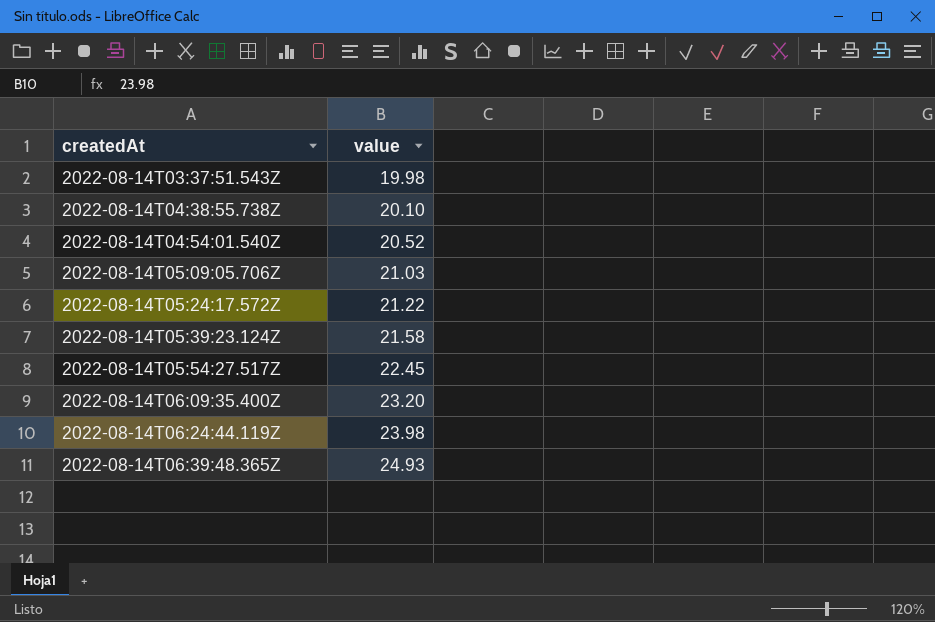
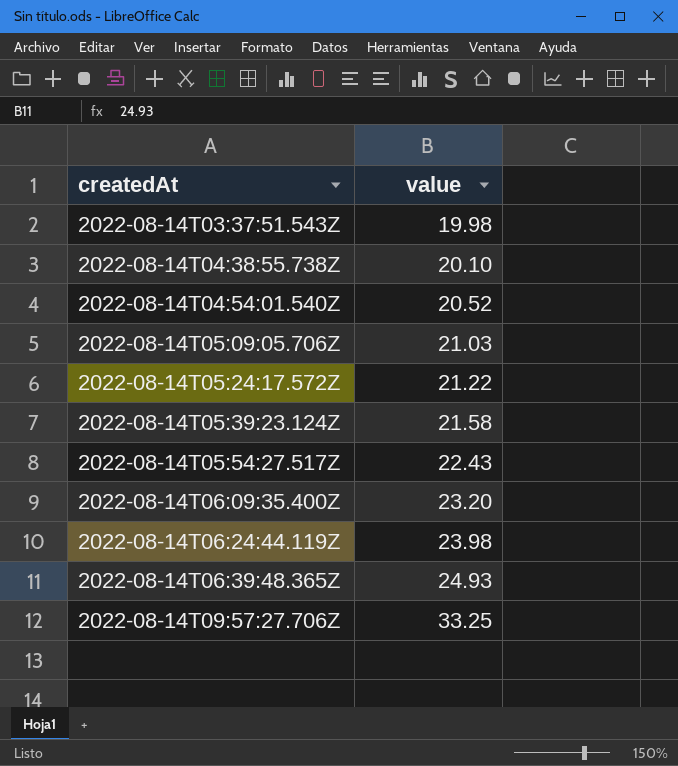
2022-08-14T05:54:27.517Z | value: 22.45 -> 22.43
row 2022-08-14T09:57:27.706Z: none -> 33.25

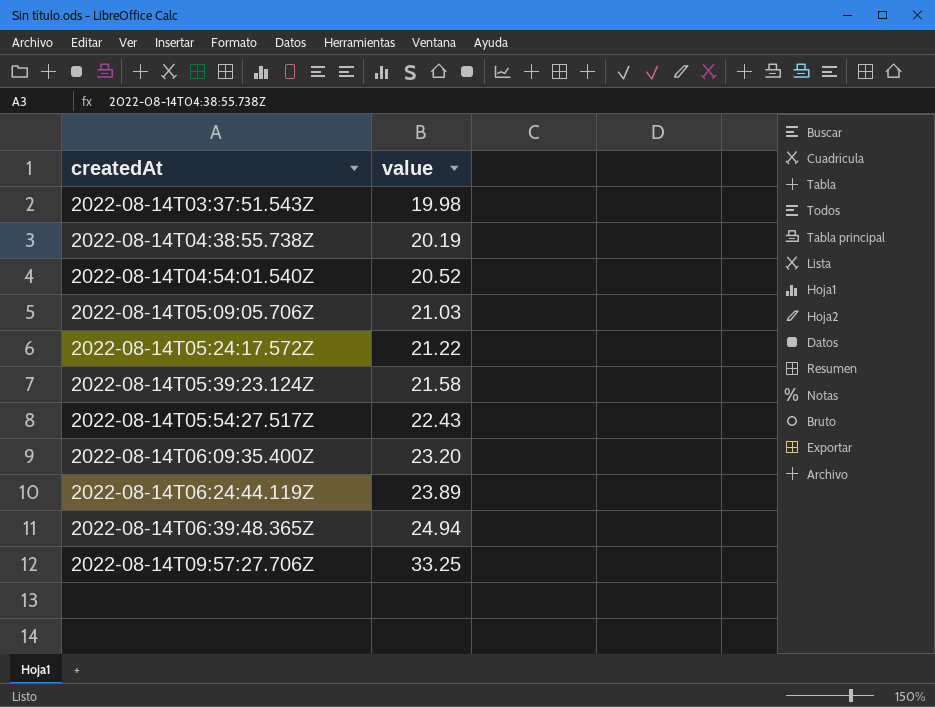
2022-08-14T04:38:55.738Z | value: 20.10 -> 20.19
2022-08-14T06:24:44.119Z | value: 23.98 -> 23.89
2022-08-14T06:39:48.365Z | value: 24.93 -> 24.94

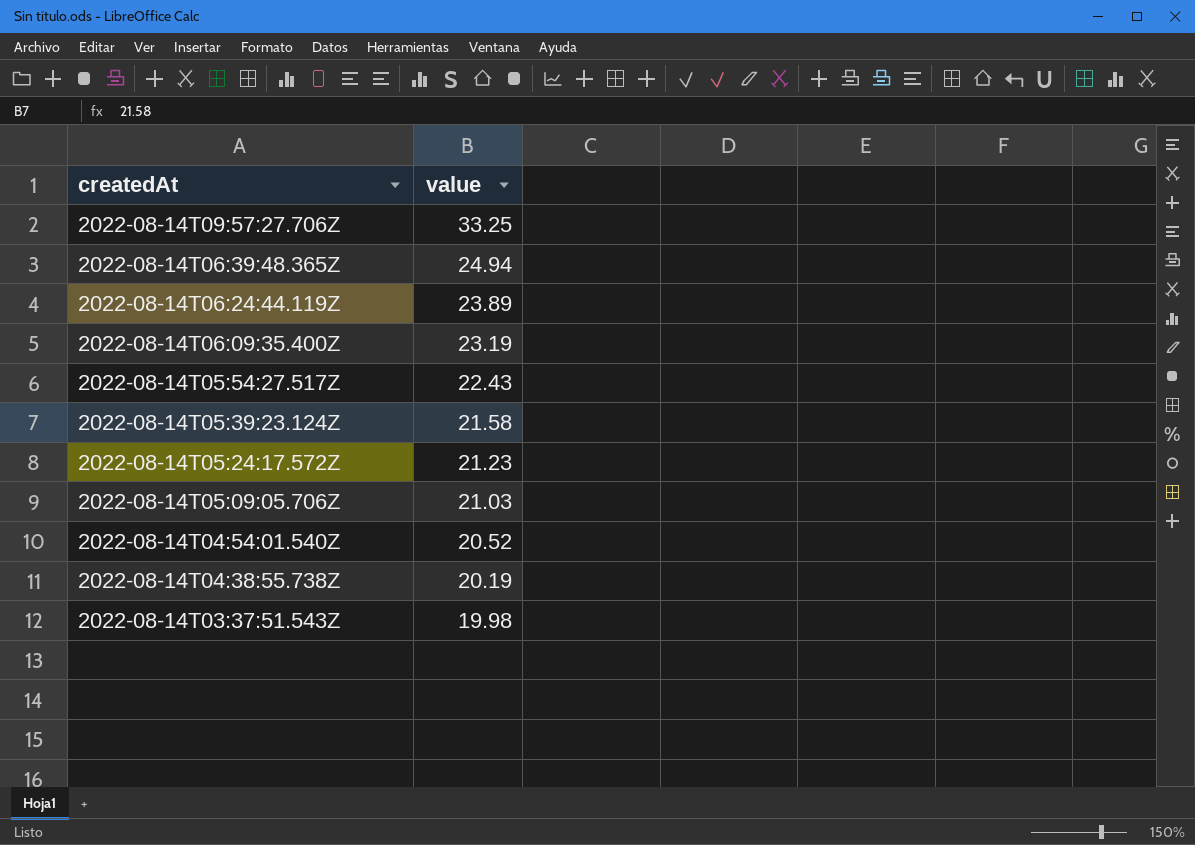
row order: createdAt ascending -> createdAt descending
2022-08-14T06:09:35.400Z | value: 23.20 -> 23.19
2022-08-14T05:24:17.572Z | value: 21.22 -> 21.23

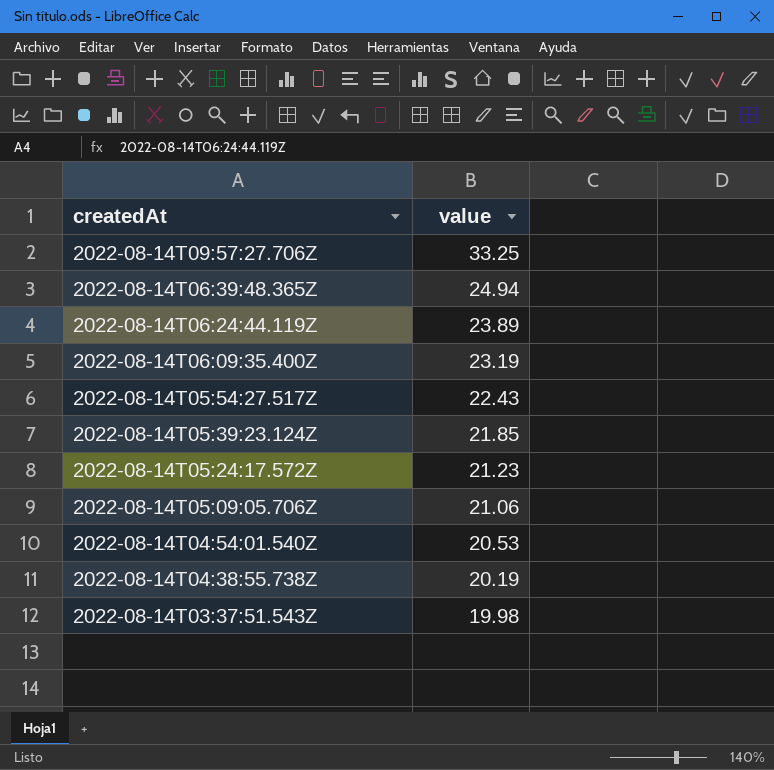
2022-08-14T05:39:23.124Z | value: 21.58 -> 21.85
2022-08-14T05:09:05.706Z | value: 21.03 -> 21.06
2022-08-14T04:54:01.540Z | value: 20.52 -> 20.53

